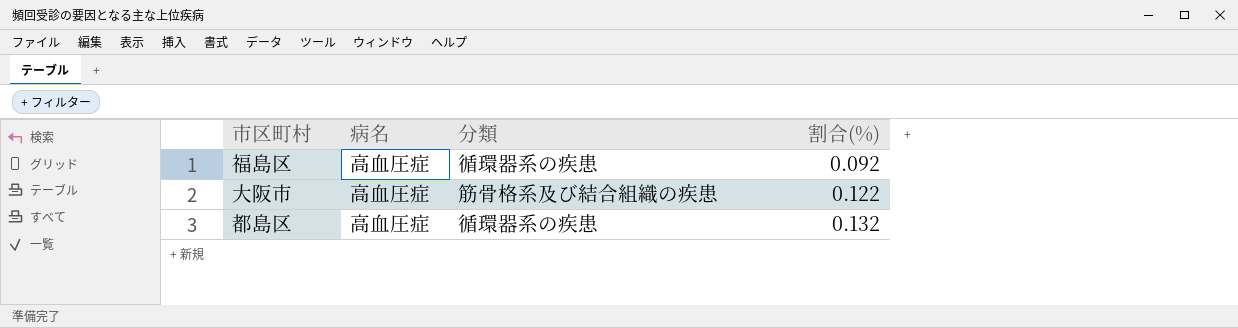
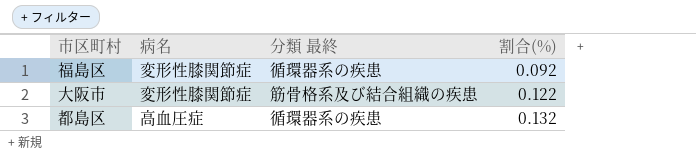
column name: 分類 -> 分類 最終
福島区 | 病名: 高血圧症 -> 変形性膝関節症
大阪市 | 病名: 高血圧症 -> 変形性膝関節症

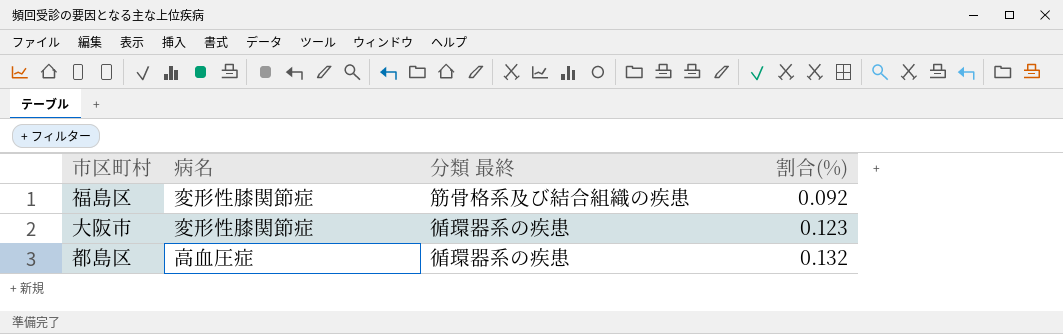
福島区 | 分類 最終: 循環器系の疾患 -> 筋骨格系及び結合組織の疾患
大阪市 | 分類 最終: 筋骨格系及び結合組織の疾患 -> 循環器系の疾患
大阪市 | 割合(%): 0.122 -> 0.123

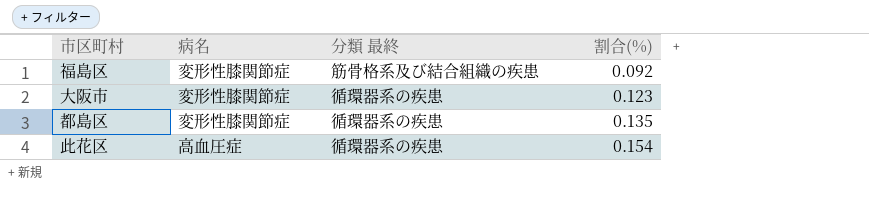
都島区 | 病名: 高血圧症 -> 変形性膝関節症
都島区 | 割合(%): 0.132 -> 0.135
row 此花区: none -> 高血圧症 | 循環器系の疾患 | 0.154

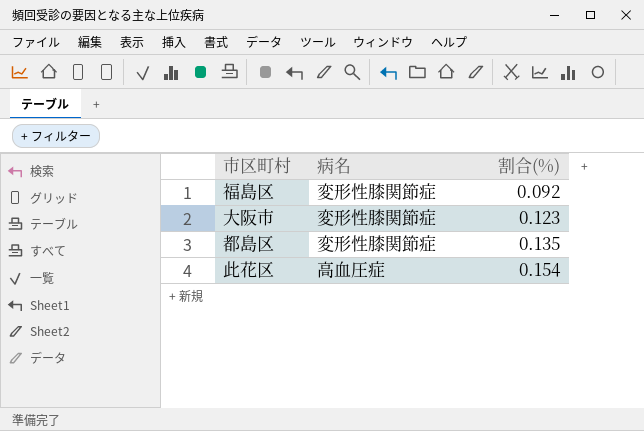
column 分類 最終 | position: 3 -> none

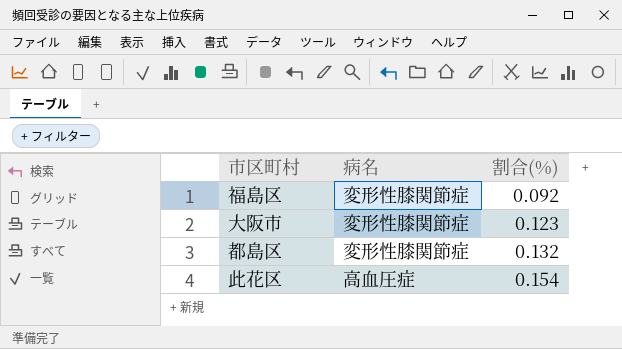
都島区 | 割合(%): 0.135 -> 0.132

